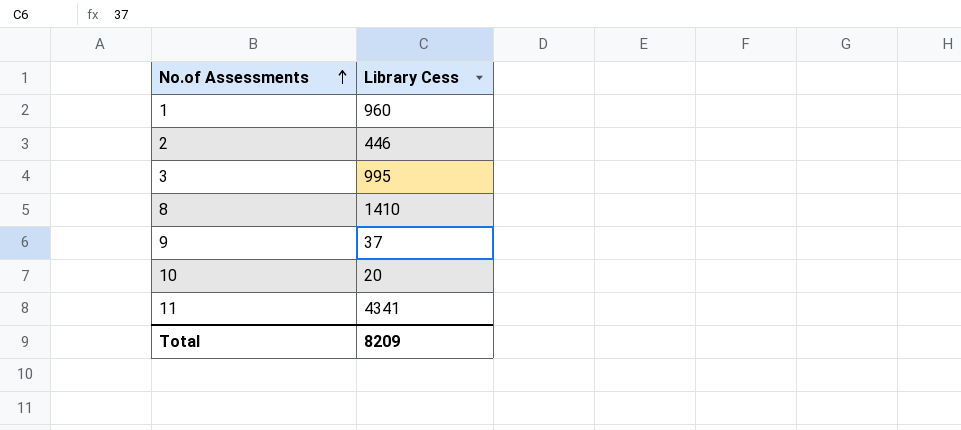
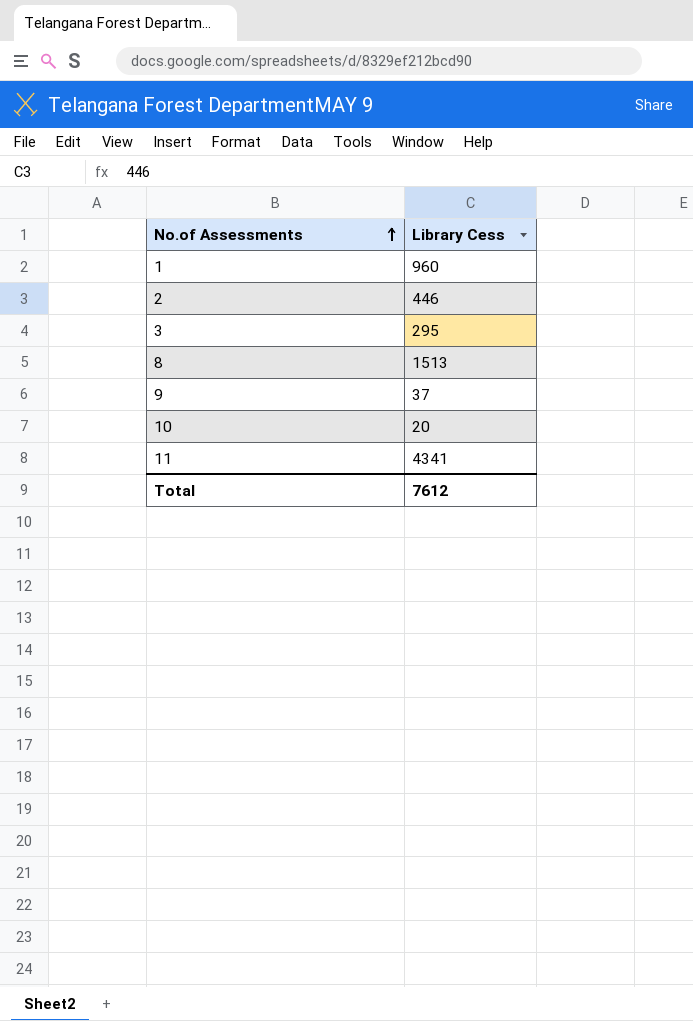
3 | Library Cess: 995 -> 295
8 | Library Cess: 1410 -> 1513
Total | Library Cess: 8209 -> 7612

